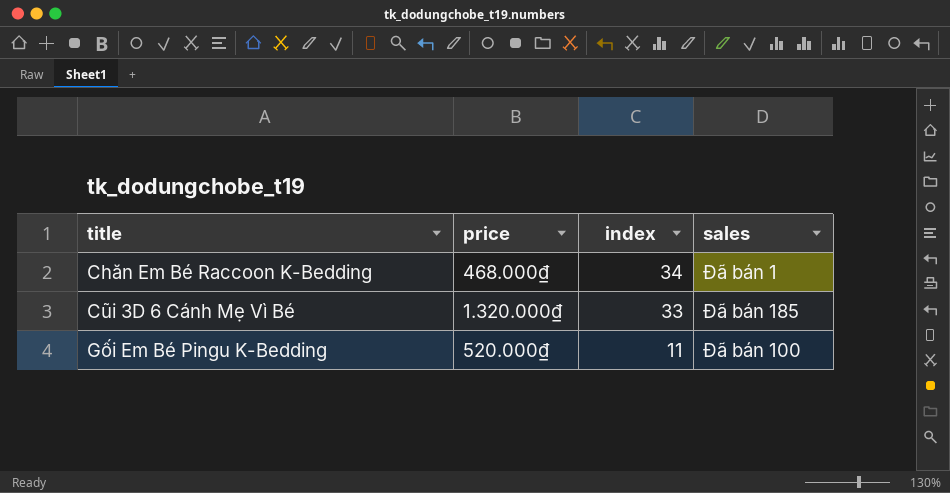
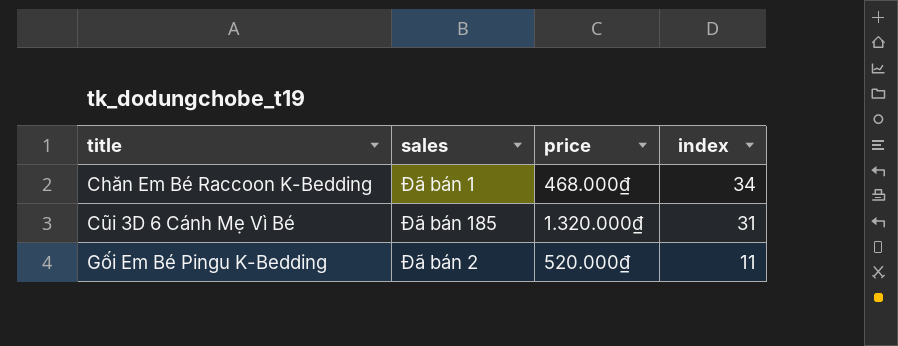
column sales | position: 4 -> 2
Cũi 3D 6 Cánh Mẹ Vì Bé | index: 33 -> 31
Gối Em Bé Pingu K-Bedding | sales: Đã bán 100 -> Đã bán 2

